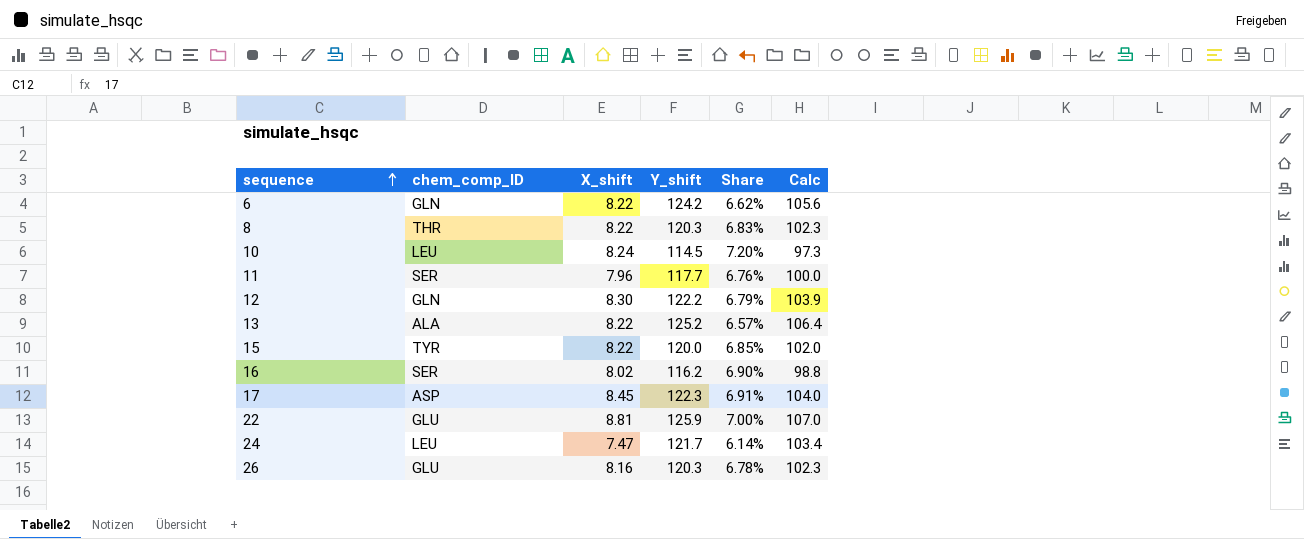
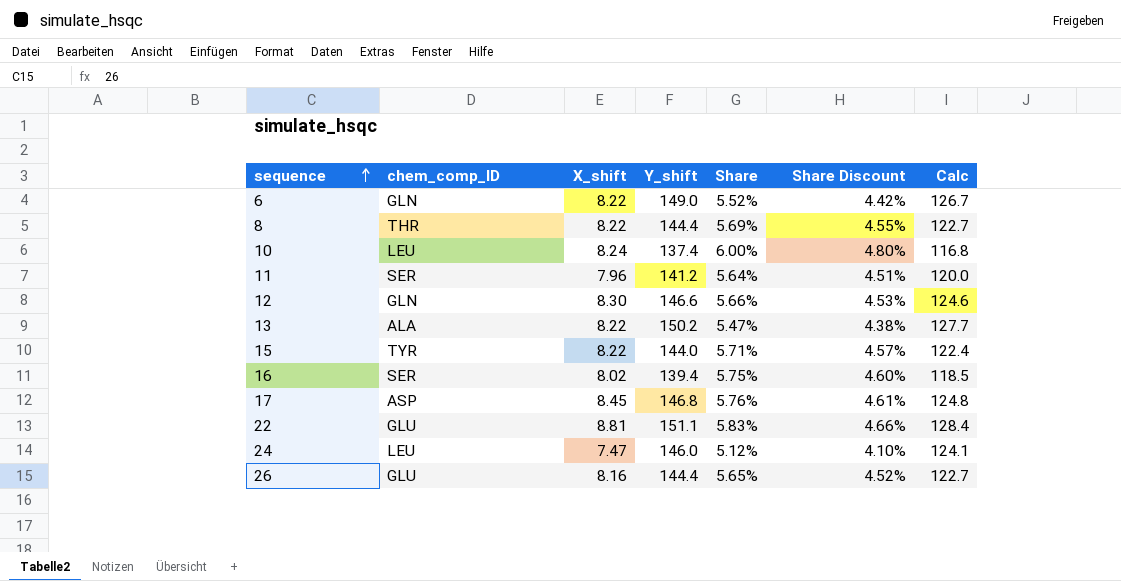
column Share Discount | formula: none -> [Share] * 0.8
6 | Y_shift: 124.2 -> 149.0
6 | Share: 6.62% -> 5.52%
6 | Calc: 105.6 -> 126.7
8 | Y_shift: 120.3 -> 144.4
8 | Share: 6.83% -> 5.69%
8 | Calc: 102.3 -> 122.7
10 | Y_shift: 114.5 -> 137.4
10 | Share: 7.20% -> 6.00%
10 | Calc: 97.3 -> 116.8
11 | Y_shift: 117.7 -> 141.2
11 | Share: 6.76% -> 5.64%
11 | Calc: 100.0 -> 120.0
12 | Y_shift: 122.2 -> 146.6
12 | Share: 6.79% -> 5.66%
12 | Calc: 103.9 -> 124.6
13 | Y_shift: 125.2 -> 150.2
13 | Share: 6.57% -> 5.47%
13 | Calc: 106.4 -> 127.7
15 | Y_shift: 120.0 -> 144.0
15 | Share: 6.85% -> 5.71%
15 | Calc: 102.0 -> 122.4
16 | Y_shift: 116.2 -> 139.4
16 | Share: 6.90% -> 5.75%
16 | Calc: 98.8 -> 118.5
17 | Y_shift: 122.3 -> 146.8
17 | Share: 6.91% -> 5.76%
17 | Calc: 104.0 -> 124.8
22 | Y_shift: 125.9 -> 151.1
22 | Share: 7.00% -> 5.83%
22 | Calc: 107.0 -> 128.4
24 | Y_shift: 121.7 -> 146.0
24 | Share: 6.14% -> 5.12%
24 | Calc: 103.4 -> 124.1
26 | Y_shift: 120.3 -> 144.4
26 | Share: 6.78% -> 5.65%
26 | Calc: 102.3 -> 122.7

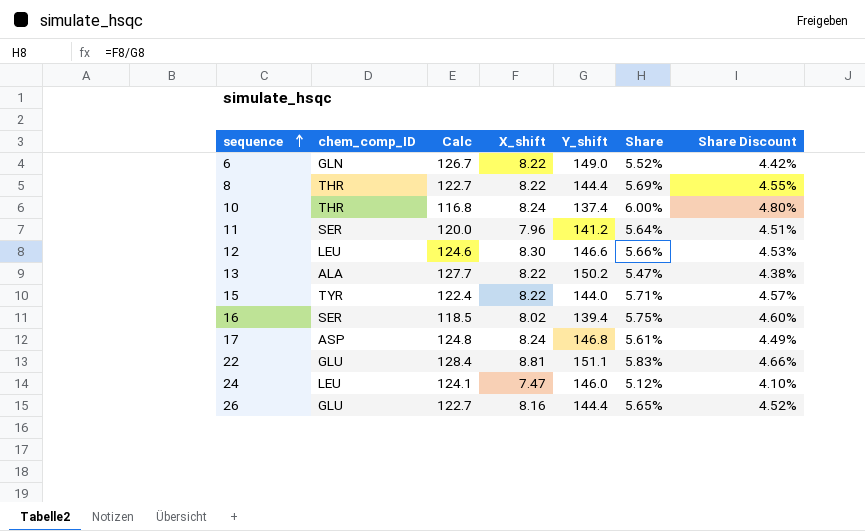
column Calc | position: 7 -> 3
10 | chem_comp_ID: LEU -> THR
12 | chem_comp_ID: GLN -> LEU
17 | X_shift: 8.45 -> 8.24
17 | Share: 5.76% -> 5.61%
17 | Share Discount: 4.61% -> 4.49%

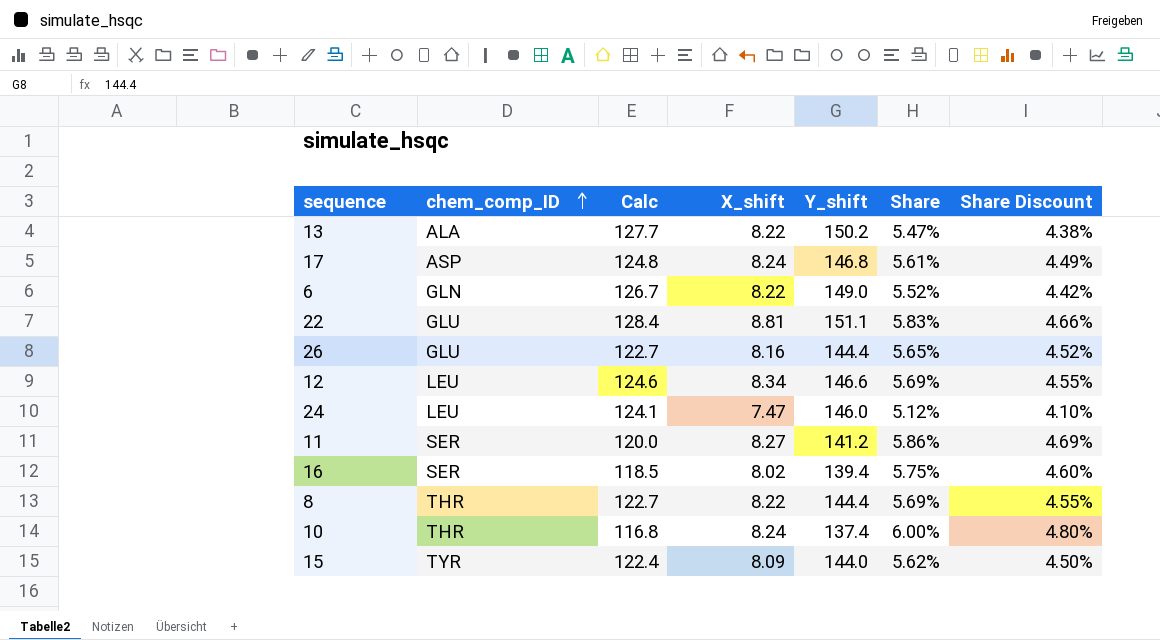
row order: sequence ascending -> chem_comp_ID ascending
12 | X_shift: 8.30 -> 8.34
12 | Share: 5.66% -> 5.69%
12 | Share Discount: 4.53% -> 4.55%
11 | X_shift: 7.96 -> 8.27
11 | Share: 5.64% -> 5.86%
11 | Share Discount: 4.51% -> 4.69%
15 | X_shift: 8.22 -> 8.09
15 | Share: 5.71% -> 5.62%
15 | Share Discount: 4.57% -> 4.50%

